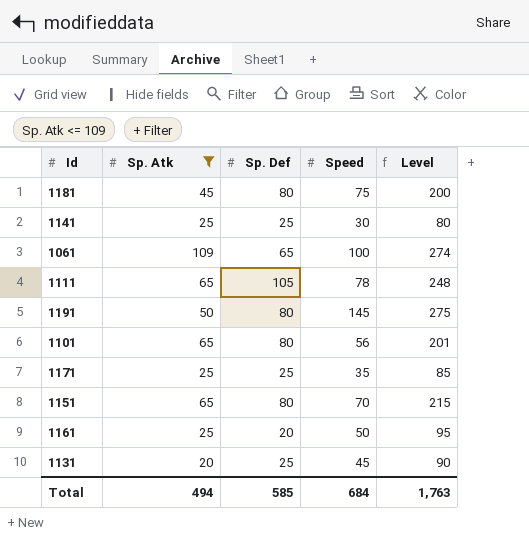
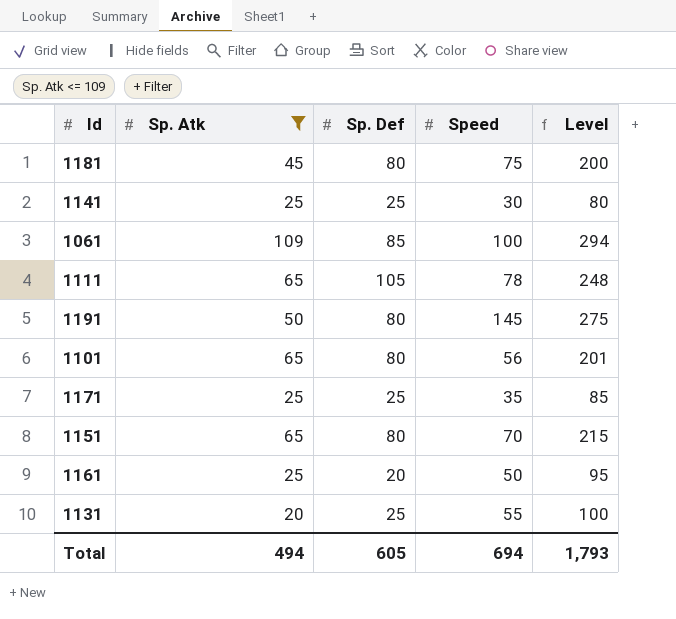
1061 | Sp. Def: 65 -> 85
1061 | Level: 274 -> 294
1131 | Speed: 45 -> 55
1131 | Level: 90 -> 100
Total | Sp. Def: 585 -> 605
Total | Speed: 684 -> 694
Total | Level: 1,763 -> 1,793

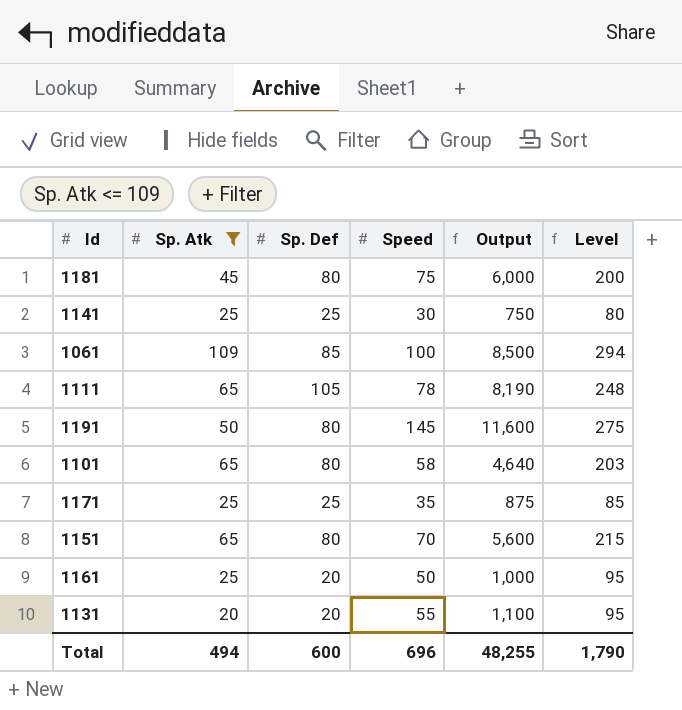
column Output | formula: none -> [Sp. Def] * [Speed]
1101 | Speed: 56 -> 58
1101 | Level: 201 -> 203
1131 | Sp. Def: 25 -> 20
1131 | Level: 100 -> 95
Total | Sp. Def: 605 -> 600
Total | Speed: 694 -> 696
Total | Level: 1,793 -> 1,790

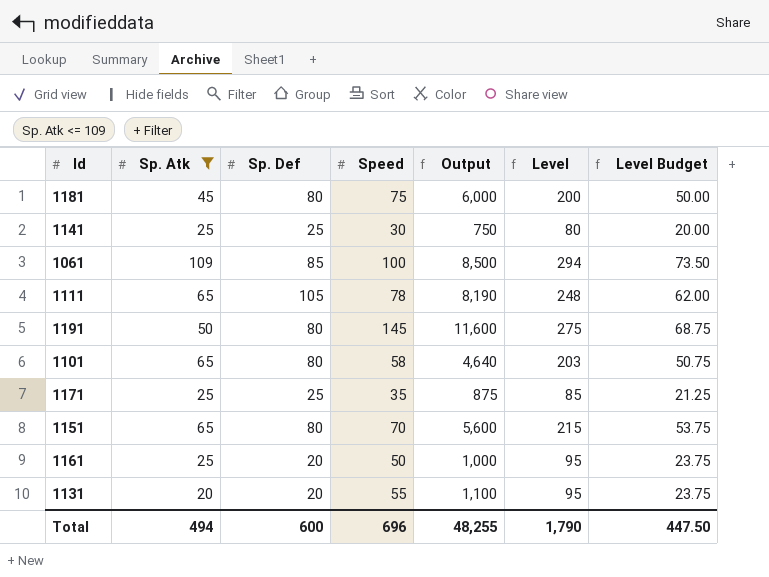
column Level Budget | formula: none -> [Level] * 0.25

